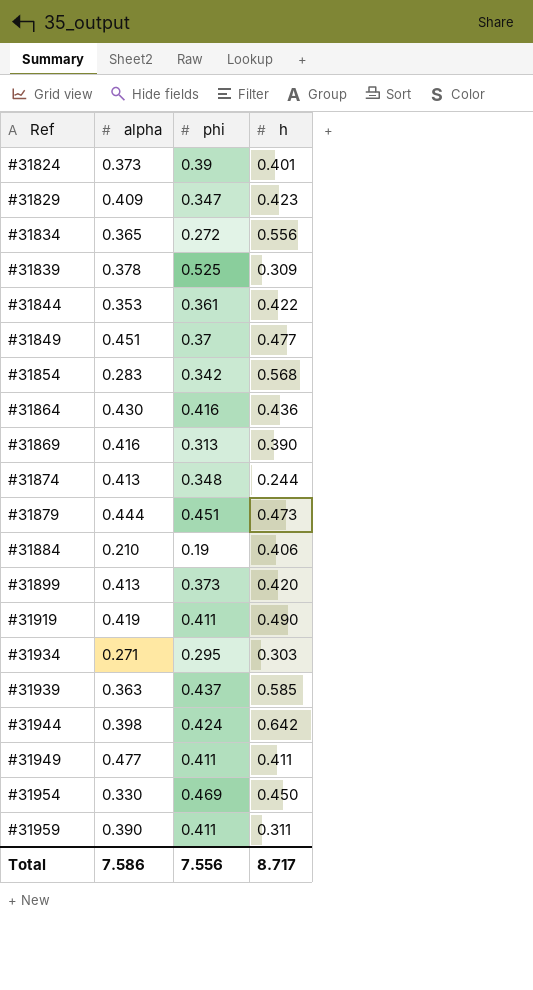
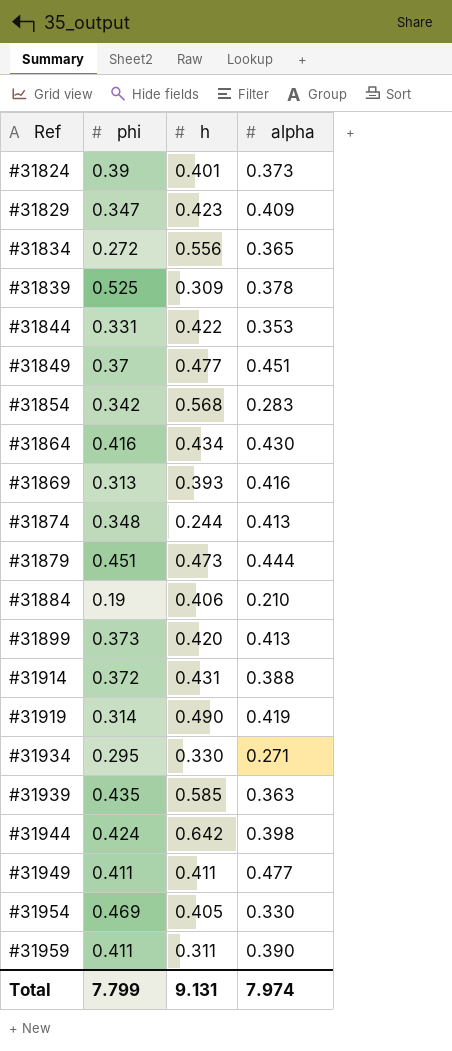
column alpha | position: 2 -> 4
#31844 | phi: 0.361 -> 0.331
#31864 | h: 0.436 -> 0.434
#31869 | h: 0.390 -> 0.393
row #31914: none -> 0.372 | 0.431 | 0.388
#31919 | phi: 0.411 -> 0.314
#31934 | h: 0.303 -> 0.330
#31939 | phi: 0.437 -> 0.435
#31954 | h: 0.450 -> 0.405
Total | phi: 7.556 -> 7.799
Total | h: 8.717 -> 9.131
Total | alpha: 7.586 -> 7.974

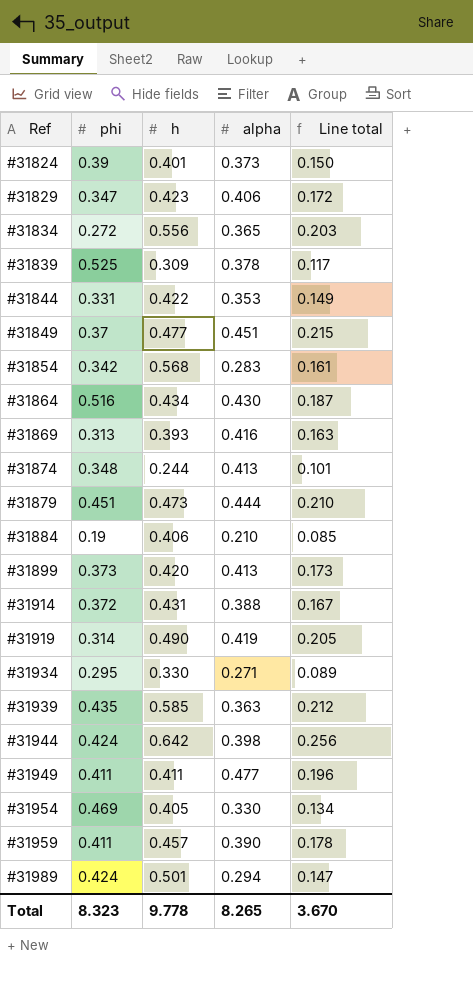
column Line total | formula: none -> [h] * [alpha]
#31829 | alpha: 0.409 -> 0.406
#31864 | phi: 0.416 -> 0.516
#31959 | h: 0.311 -> 0.457
row #31989: none -> 0.424 | 0.501 | 0.294 | 0.147
Total | phi: 7.799 -> 8.323
Total | h: 9.131 -> 9.778
Total | alpha: 7.974 -> 8.265

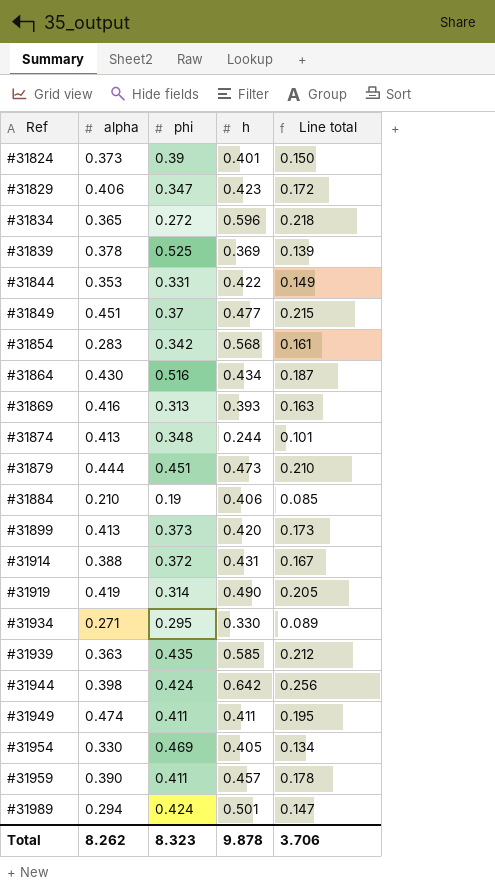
column alpha | position: 4 -> 2
#31834 | h: 0.556 -> 0.596
#31834 | Line total: 0.203 -> 0.218
#31839 | h: 0.309 -> 0.369
#31839 | Line total: 0.117 -> 0.139
#31949 | alpha: 0.477 -> 0.474
#31949 | Line total: 0.196 -> 0.195
Total | alpha: 8.265 -> 8.262
Total | h: 9.778 -> 9.878
Total | Line total: 3.670 -> 3.706

